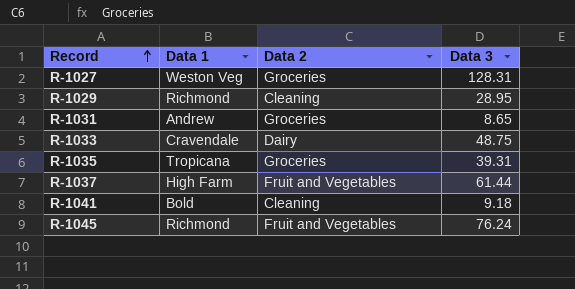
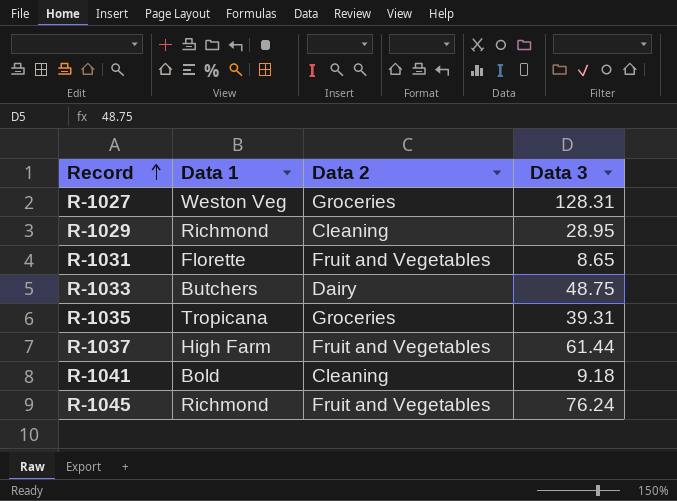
R-1031 | Data 1: Andrew -> Florette
R-1031 | Data 2: Groceries -> Fruit and Vegetables
R-1033 | Data 1: Cravendale -> Butchers

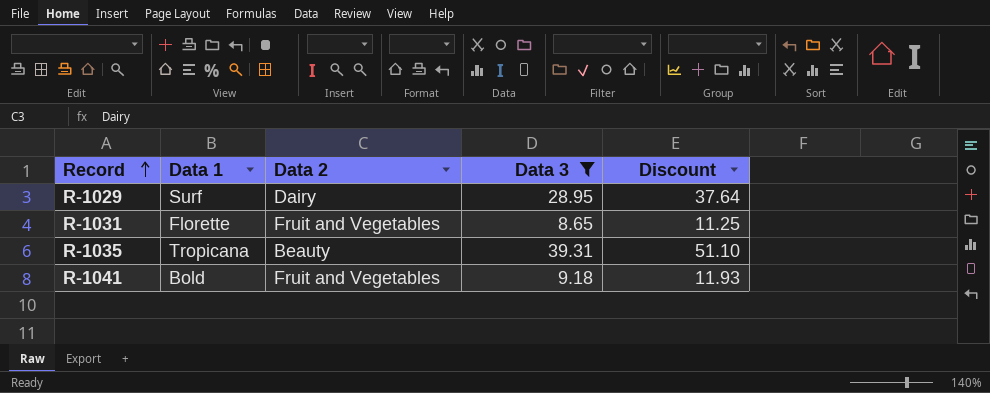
filter: none -> Data 3 <= 39.31
column Discount | formula: none -> [Data 3] * 1.3
R-1029 | Data 1: Richmond -> Surf
R-1029 | Data 2: Cleaning -> Dairy
R-1035 | Data 2: Groceries -> Beauty
R-1041 | Data 2: Cleaning -> Fruit and Vegetables

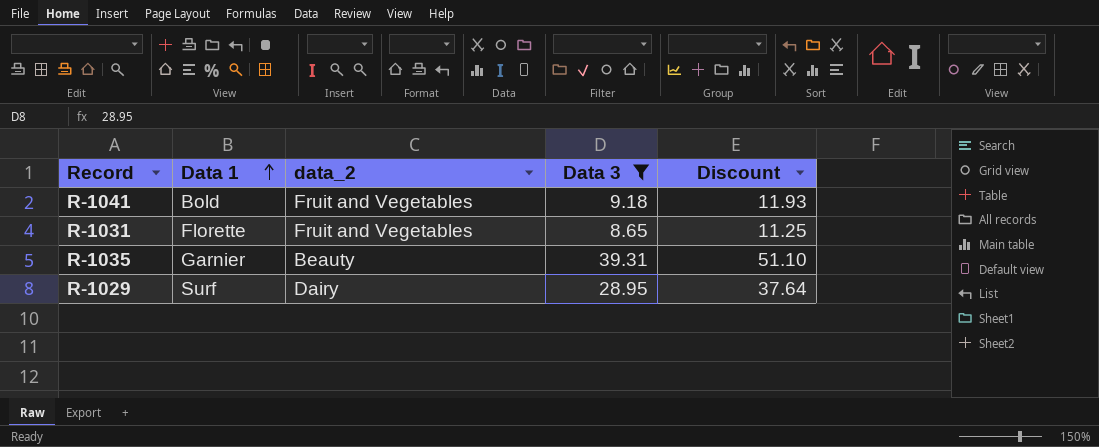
row order: Record ascending -> Data 1 ascending
column name: Data 2 -> data_2
R-1035 | Data 1: Tropicana -> Garnier

